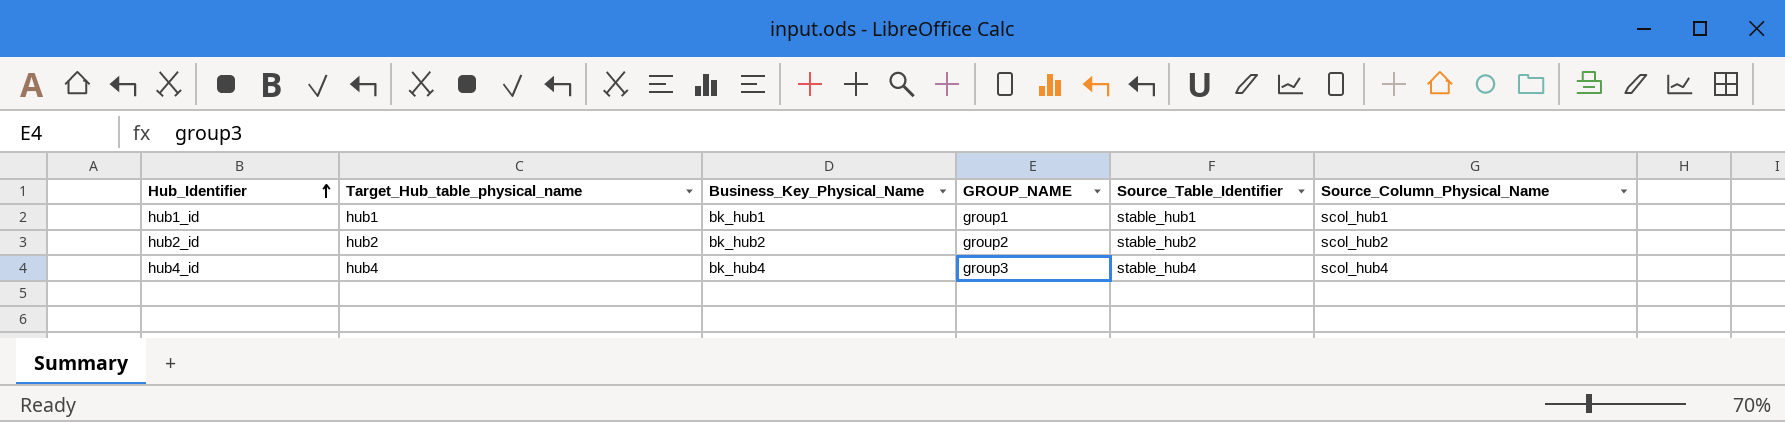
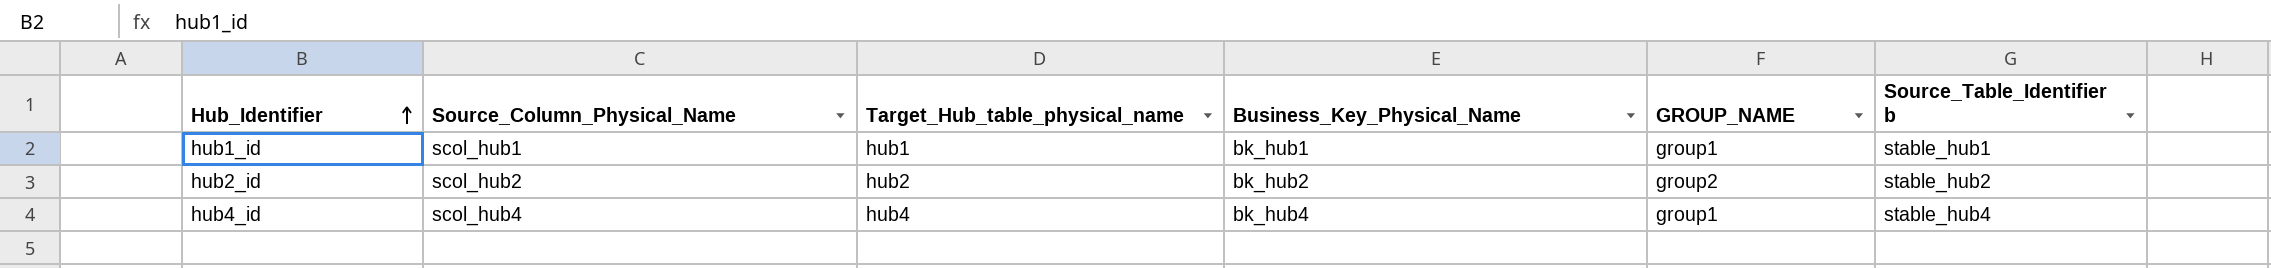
column Source_Column_Physical_Name | position: 6 -> 2
column name: Source_Table_Identifier -> Source_Table_Identifier b
hub4_id | GROUP_NAME: group3 -> group1

